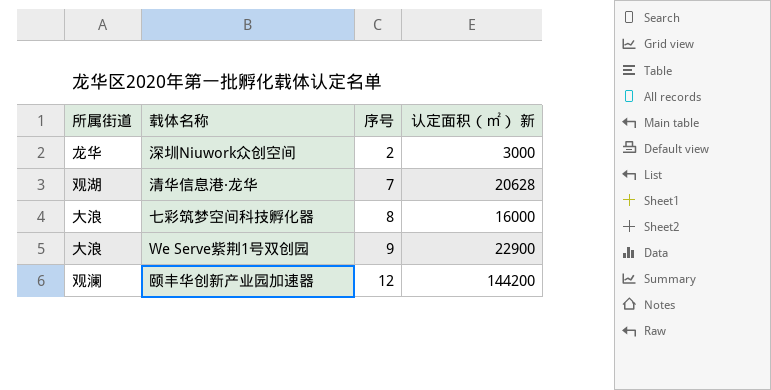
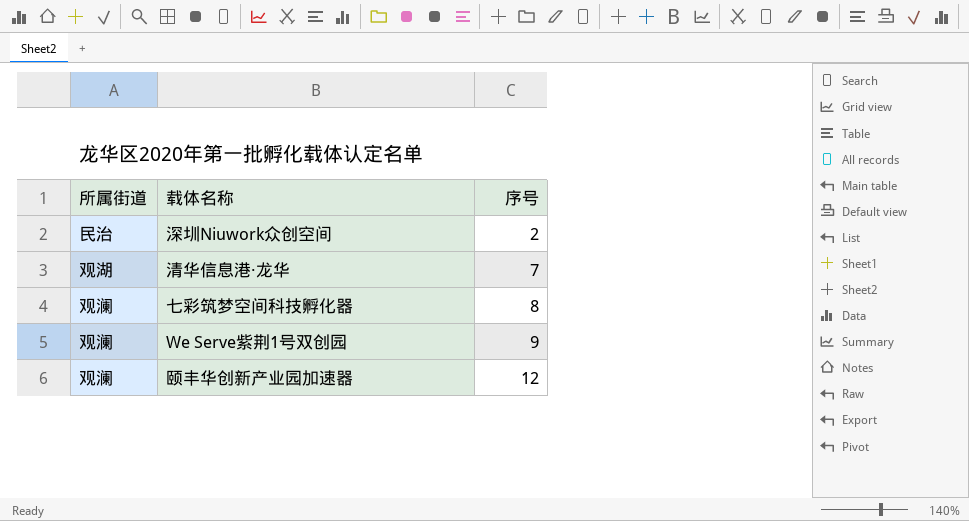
column 认定面积（㎡） 新 | position: 4 -> none
深圳Niuwork众创空间 | 所属街道: 龙华 -> 民治
七彩筑梦空间科技孵化器 | 所属街道: 大浪 -> 观澜
We Serve紫荆1号双创园 | 所属街道: 大浪 -> 观澜

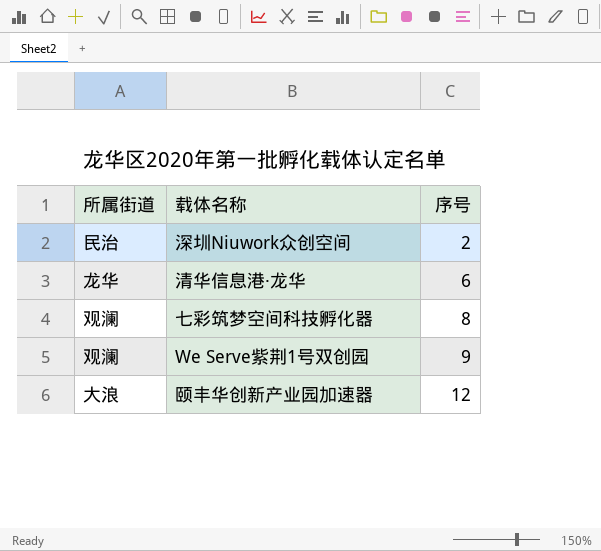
清华信息港·龙华 | 所属街道: 观湖 -> 龙华
清华信息港·龙华 | 序号: 7 -> 6
颐丰华创新产业园加速器 | 所属街道: 观澜 -> 大浪

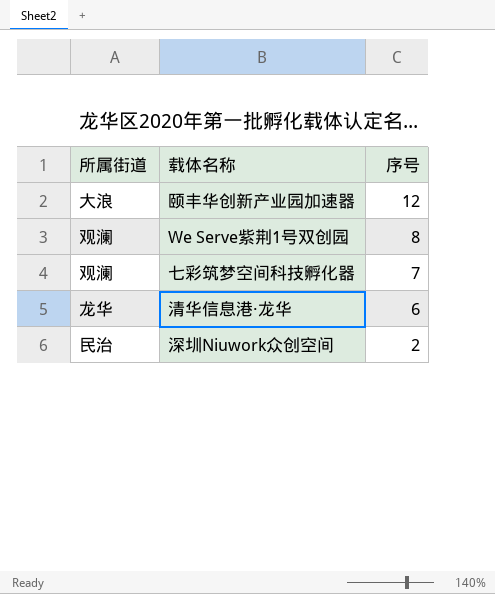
row order: 序号 ascending -> 序号 descending
We Serve紫荆1号双创园 | 序号: 9 -> 8
七彩筑梦空间科技孵化器 | 序号: 8 -> 7

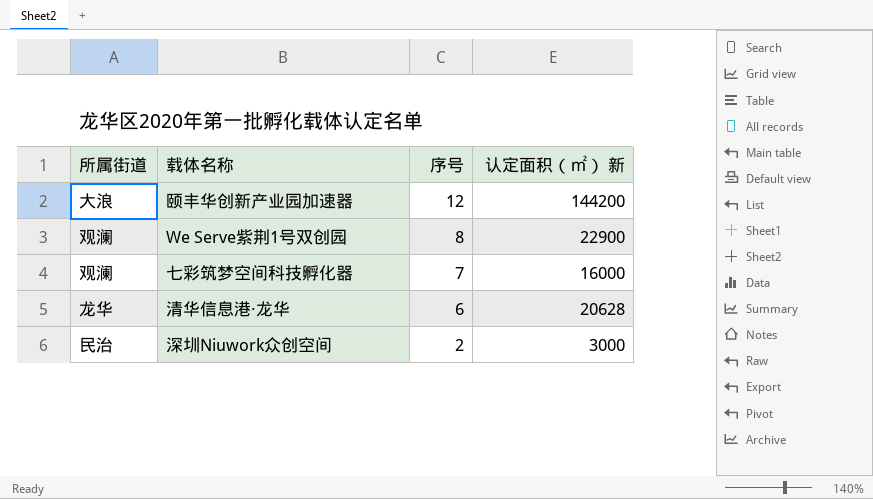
column 认定面积（㎡） 新 | position: none -> 4

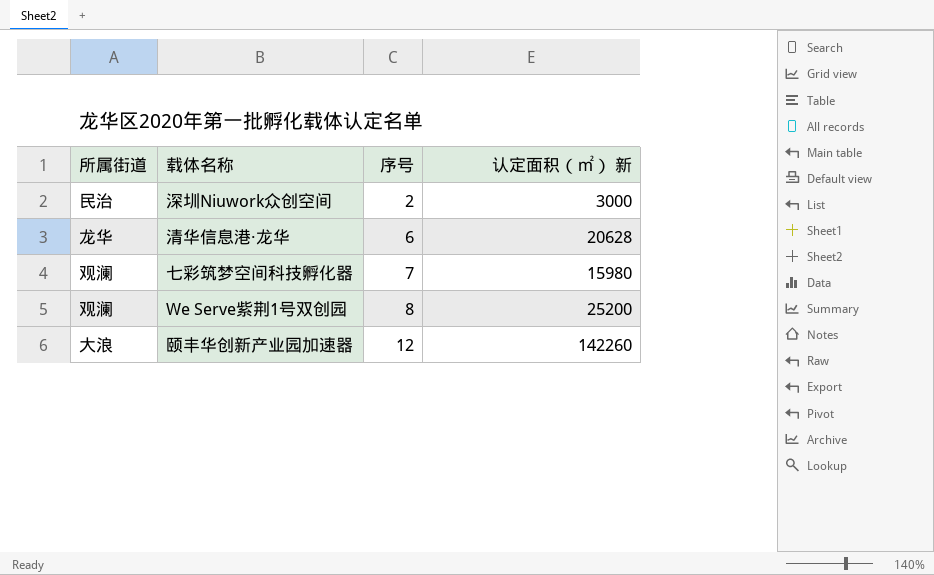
row order: 序号 descending -> 序号 ascending
七彩筑梦空间科技孵化器 | 认定面积（㎡） 新: 16000 -> 15980
We Serve紫荆1号双创园 | 认定面积（㎡） 新: 22900 -> 25200
颐丰华创新产业园加速器 | 认定面积（㎡） 新: 144200 -> 142260

